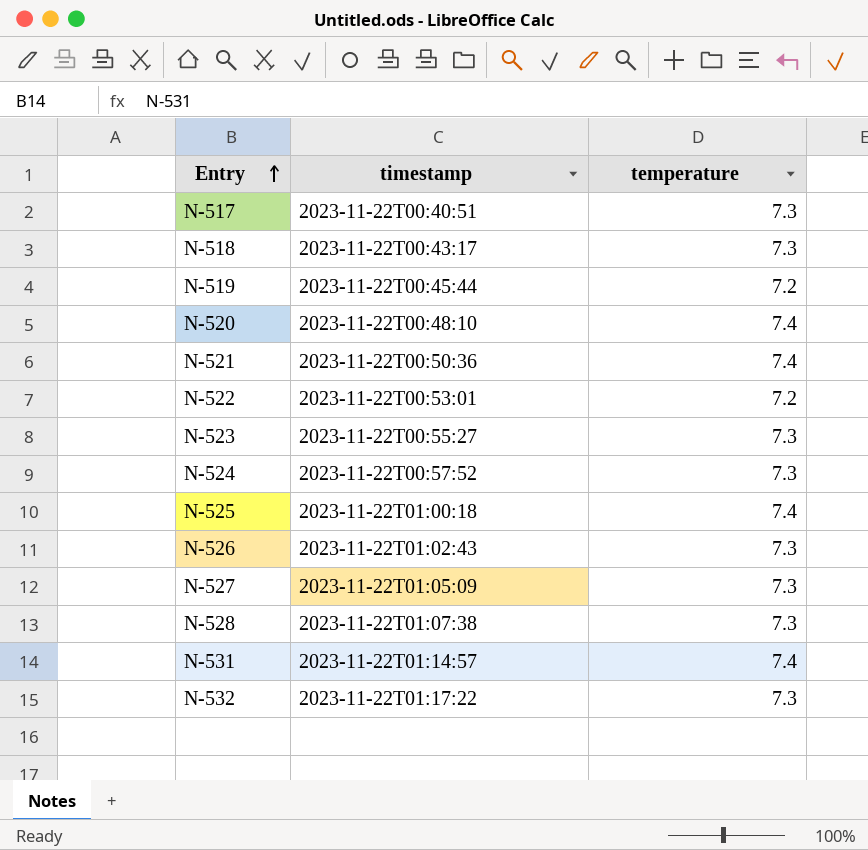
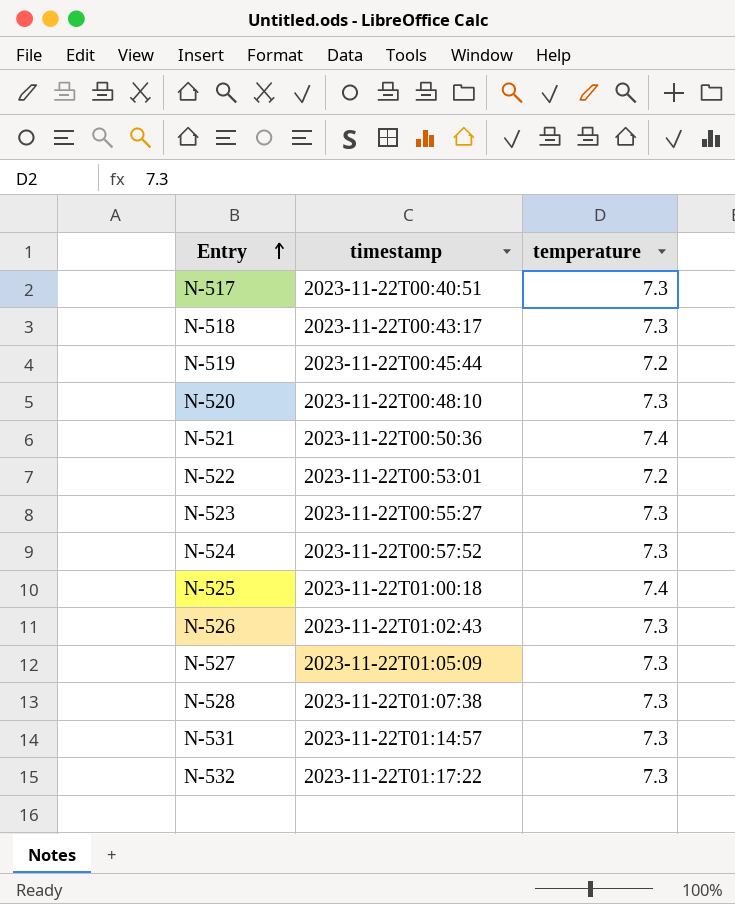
N-520 | temperature: 7.4 -> 7.3
N-531 | temperature: 7.4 -> 7.3

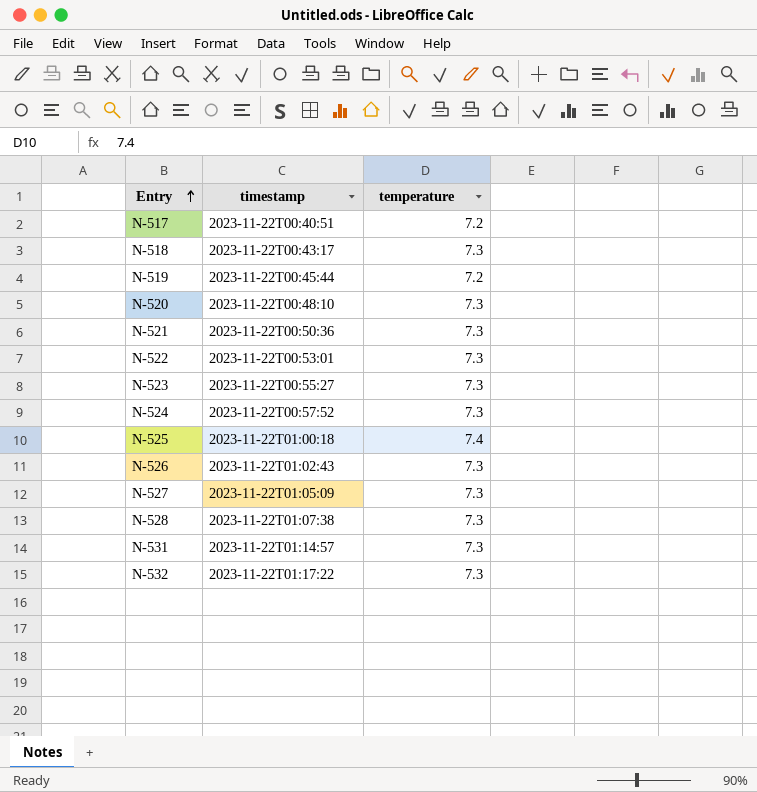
N-517 | temperature: 7.3 -> 7.2
N-521 | temperature: 7.4 -> 7.3
N-522 | temperature: 7.2 -> 7.3

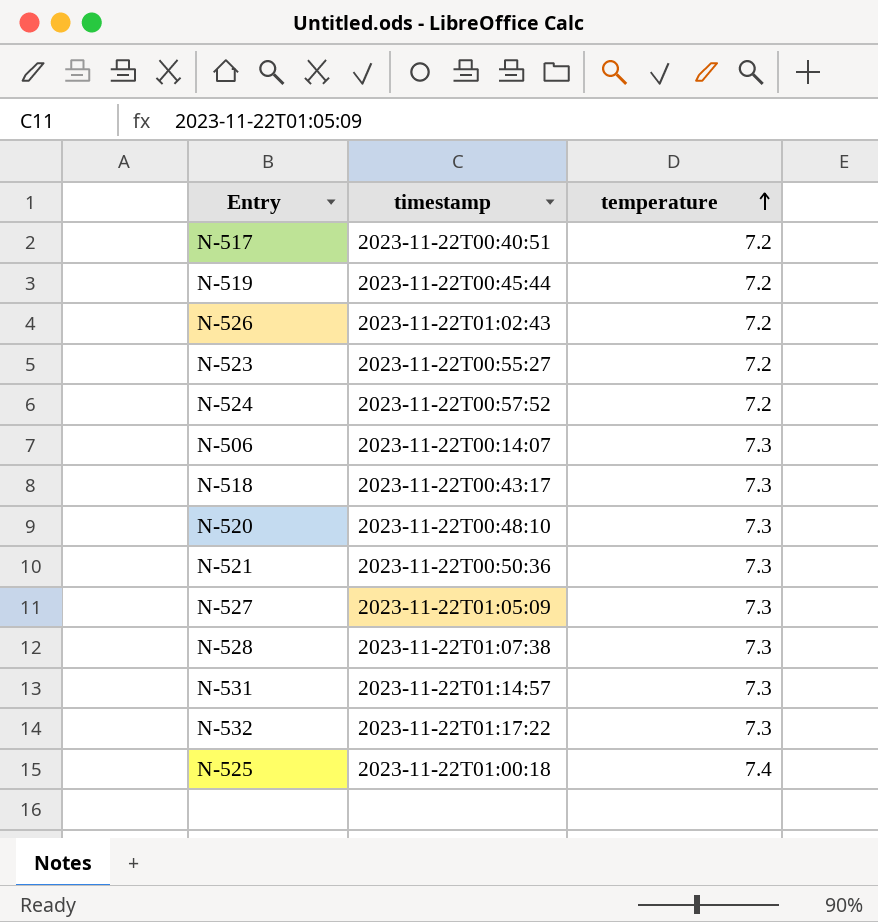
row order: Entry ascending -> temperature ascending
row N-522: 2023-11-22T00:53:01 | 7.3 -> none
N-526 | temperature: 7.3 -> 7.2
N-523 | temperature: 7.3 -> 7.2
N-524 | temperature: 7.3 -> 7.2
row N-506: none -> 2023-11-22T00:14:07 | 7.3

